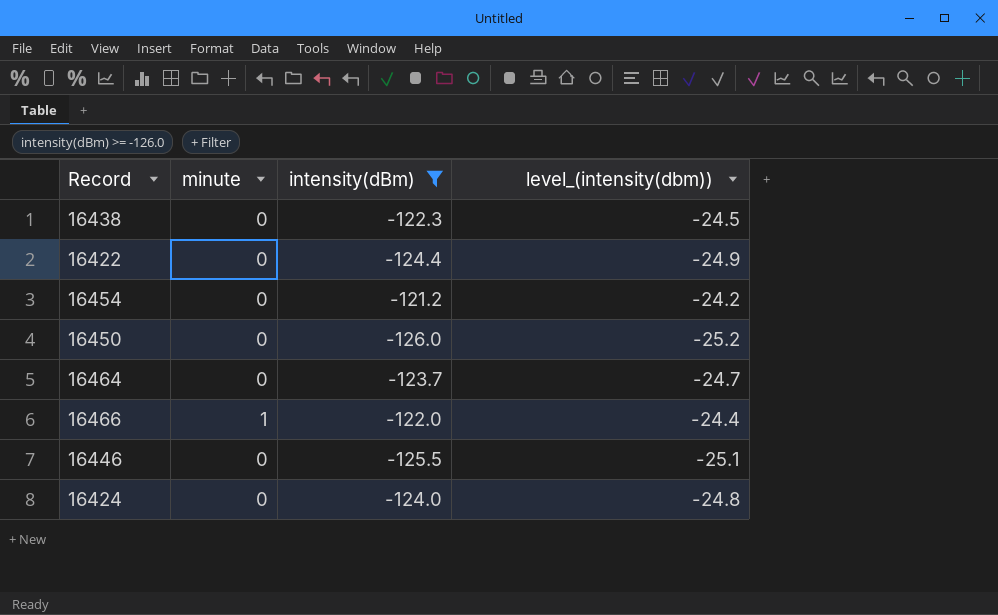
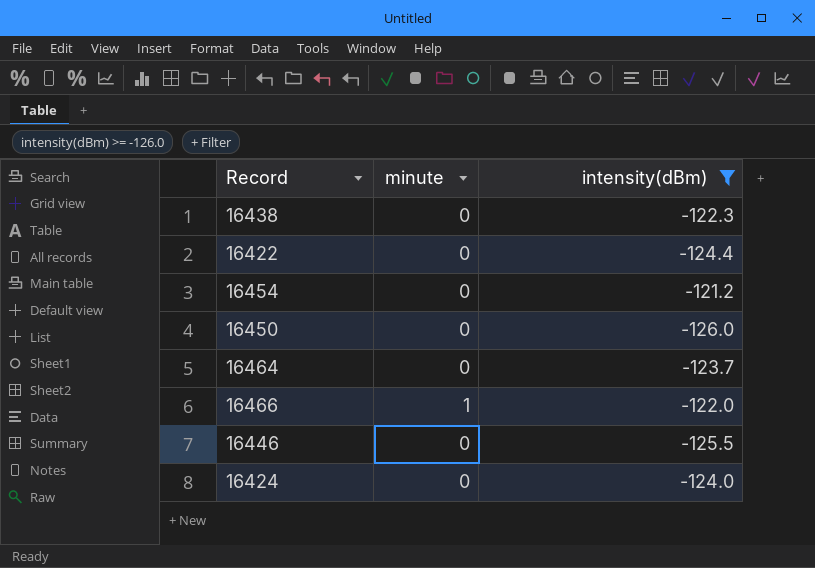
column level_(intensity(dbm)) | formula: [intensity(dBm)] * 0.2 -> none

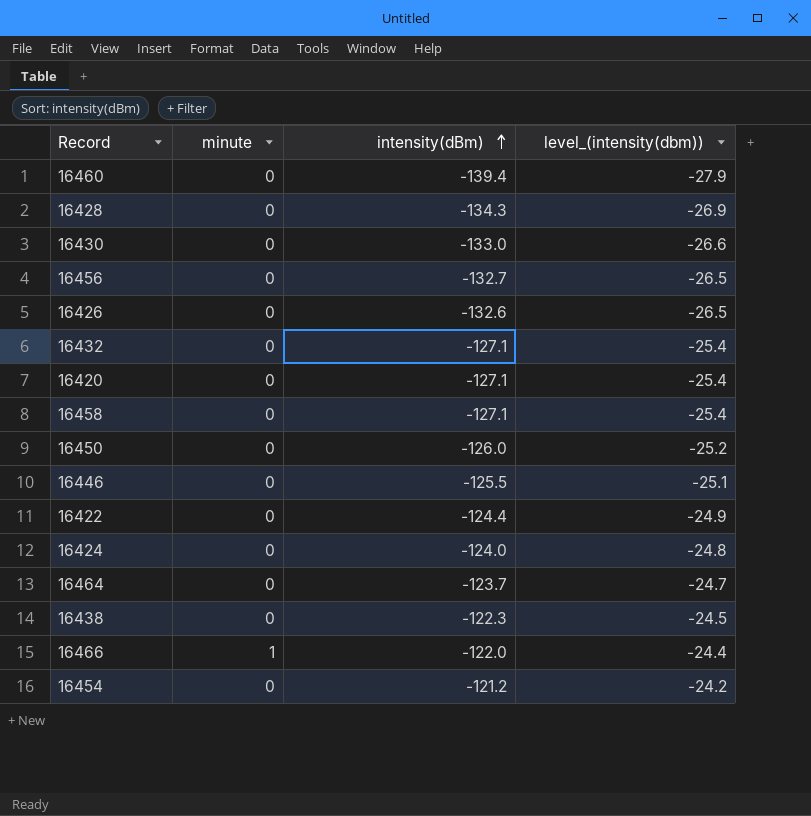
filter: intensity(dBm) >= -126.0 -> none
row order: none -> intensity(dBm) ascending
column level_(intensity(dbm)) | formula: none -> [intensity(dBm)] * 0.2

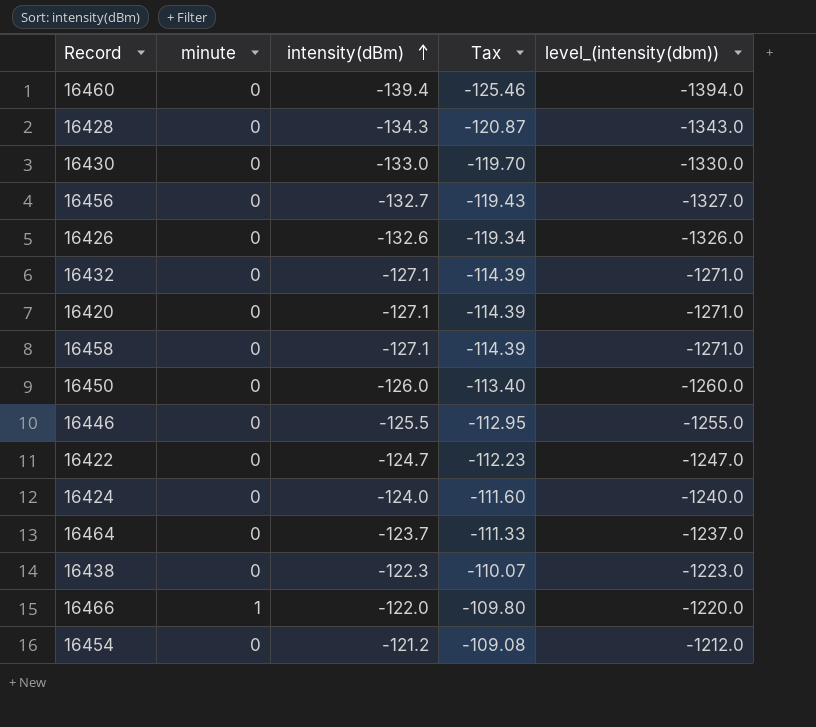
column Tax | formula: none -> [intensity(dBm)] * 0.9
column level_(intensity(dbm)) | formula: [intensity(dBm)] * 0.2 -> [intensity(dBm)] * 10
16422 | intensity(dBm): -124.4 -> -124.7

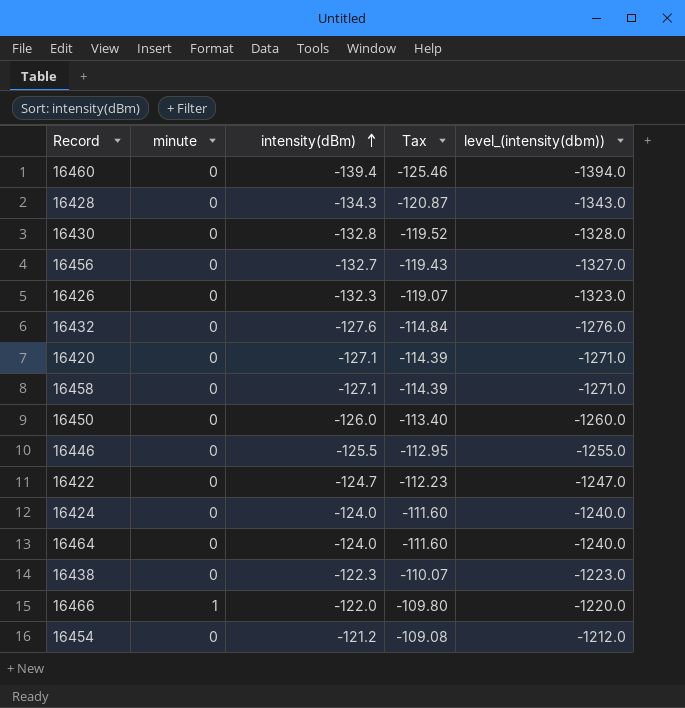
16430 | intensity(dBm): -133.0 -> -132.8
16430 | Tax: -119.70 -> -119.52
16430 | level_(intensity(dbm)): -1330.0 -> -1328.0
16426 | intensity(dBm): -132.6 -> -132.3
16426 | Tax: -119.34 -> -119.07
16426 | level_(intensity(dbm)): -1326.0 -> -1323.0
16432 | intensity(dBm): -127.1 -> -127.6
16432 | Tax: -114.39 -> -114.84
16432 | level_(intensity(dbm)): -1271.0 -> -1276.0
16464 | intensity(dBm): -123.7 -> -124.0
16464 | Tax: -111.33 -> -111.60
16464 | level_(intensity(dbm)): -1237.0 -> -1240.0

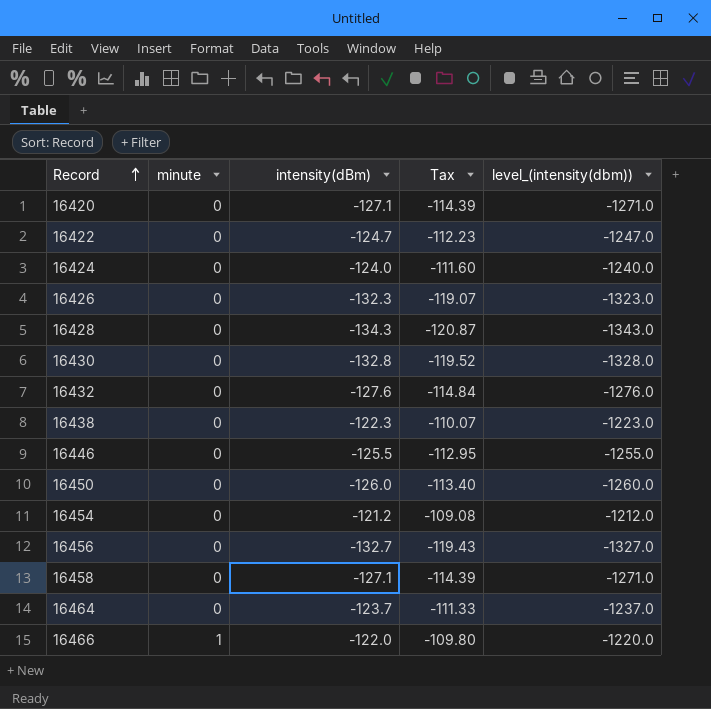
row order: intensity(dBm) ascending -> Record ascending
row 16460: 0 | -139.4 | -125.46 | -1394.0 -> none
16464 | intensity(dBm): -124.0 -> -123.7
16464 | Tax: -111.60 -> -111.33
16464 | level_(intensity(dbm)): -1240.0 -> -1237.0

